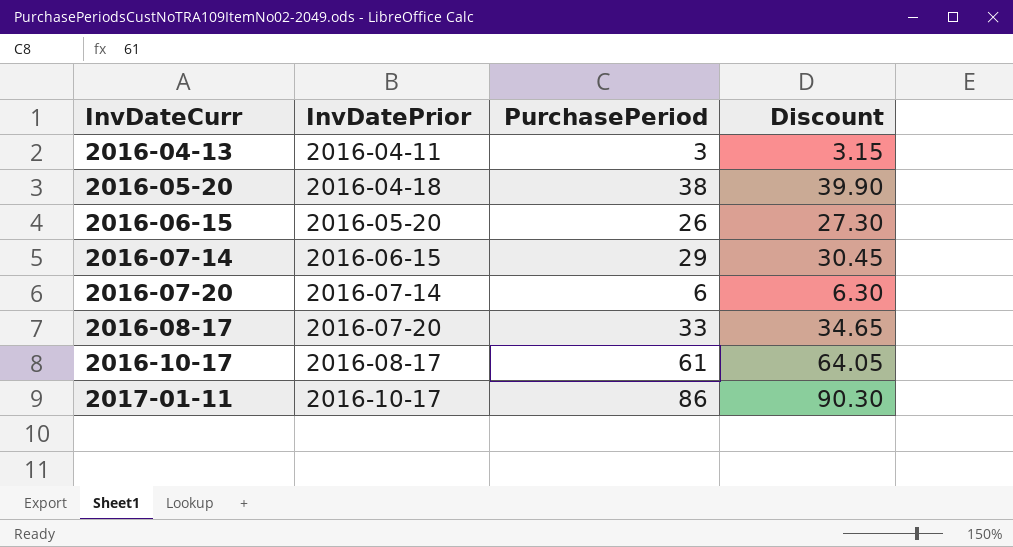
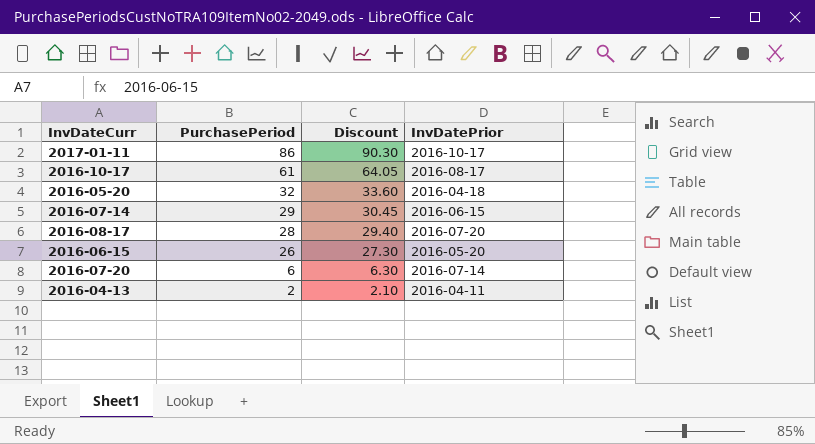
row order: InvDateCurr ascending -> PurchasePeriod descending
column InvDatePrior | position: 2 -> 4
2016-05-20 | PurchasePeriod: 38 -> 32
2016-05-20 | Discount: 39.90 -> 33.60
2016-08-17 | PurchasePeriod: 33 -> 28
2016-08-17 | Discount: 34.65 -> 29.40
2016-04-13 | PurchasePeriod: 3 -> 2
2016-04-13 | Discount: 3.15 -> 2.10

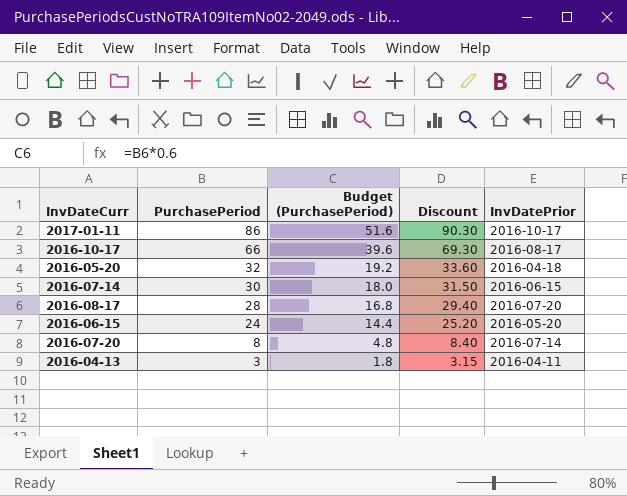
column Budget (PurchasePeriod) | formula: none -> [PurchasePeriod] * 0.6
2016-10-17 | PurchasePeriod: 61 -> 66
2016-10-17 | Discount: 64.05 -> 69.30
2016-07-14 | PurchasePeriod: 29 -> 30
2016-07-14 | Discount: 30.45 -> 31.50
2016-06-15 | PurchasePeriod: 26 -> 24
2016-06-15 | Discount: 27.30 -> 25.20
2016-07-20 | PurchasePeriod: 6 -> 8
2016-07-20 | Discount: 6.30 -> 8.40
2016-04-13 | PurchasePeriod: 2 -> 3
2016-04-13 | Discount: 2.10 -> 3.15

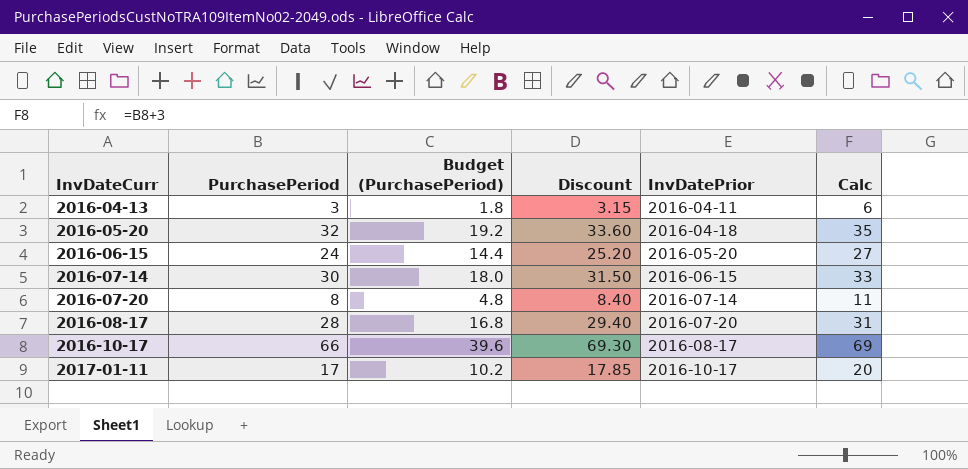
row order: PurchasePeriod descending -> InvDateCurr ascending
column Calc | formula: none -> [PurchasePeriod] + 3
2017-01-11 | PurchasePeriod: 86 -> 17
2017-01-11 | Budget (PurchasePeriod): 51.6 -> 10.2
2017-01-11 | Discount: 90.30 -> 17.85

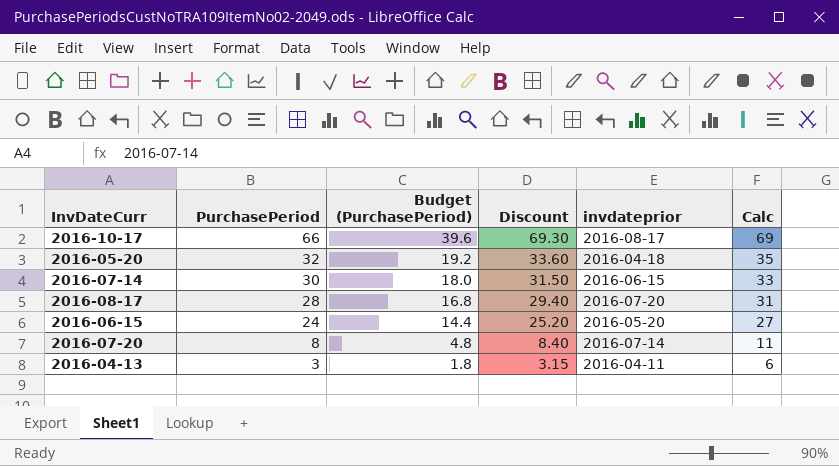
row order: InvDateCurr ascending -> PurchasePeriod descending
column name: InvDatePrior -> invdateprior
row 2017-01-11: 17 | 10.2 | 17.85 | 2016-10-17 | 20 -> none

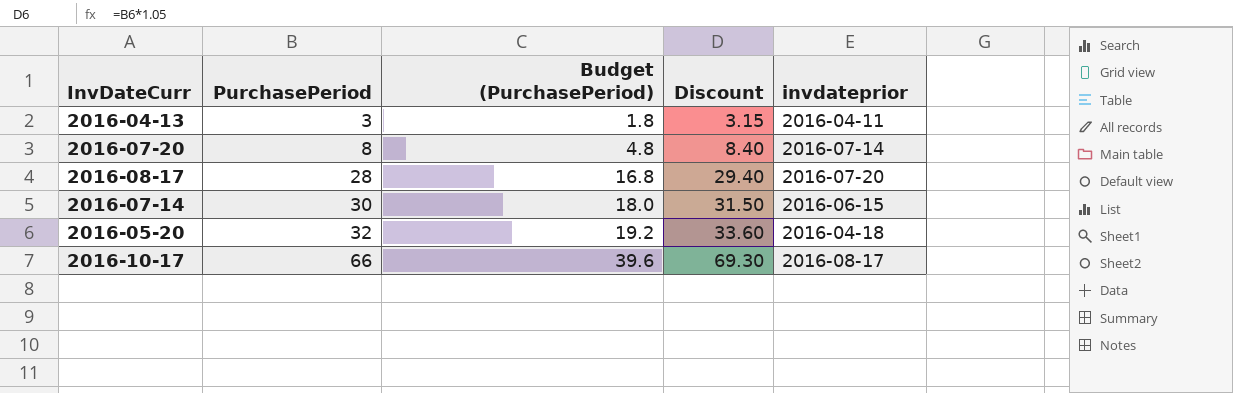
row order: PurchasePeriod descending -> PurchasePeriod ascending
column Calc | formula: [PurchasePeriod] + 3 -> none
row 2016-06-15: 24 | 14.4 | 25.20 | 2016-05-20 | 27 -> none

